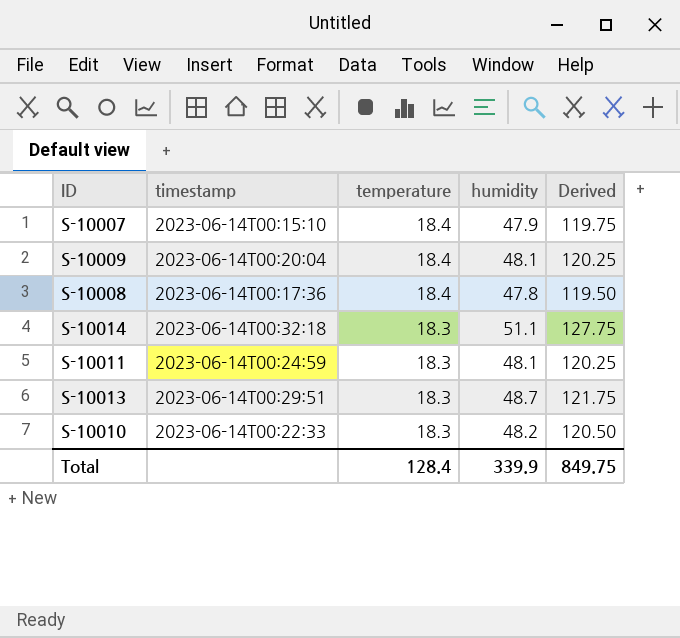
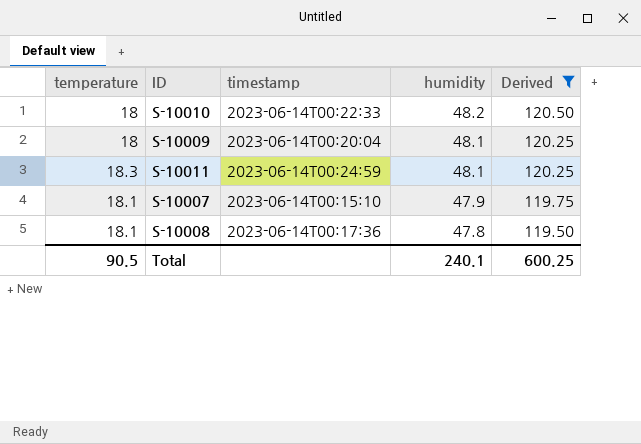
filter: none -> Derived <= 120.50
row order: temperature descending -> humidity descending
column temperature | position: 3 -> 1
S-10010 | temperature: 18.3 -> 18
S-10009 | temperature: 18.4 -> 18
S-10007 | temperature: 18.4 -> 18.1
S-10008 | temperature: 18.4 -> 18.1
Total | temperature: 128.4 -> 90.5
Total | humidity: 339.9 -> 240.1
Total | Derived: 849.75 -> 600.25

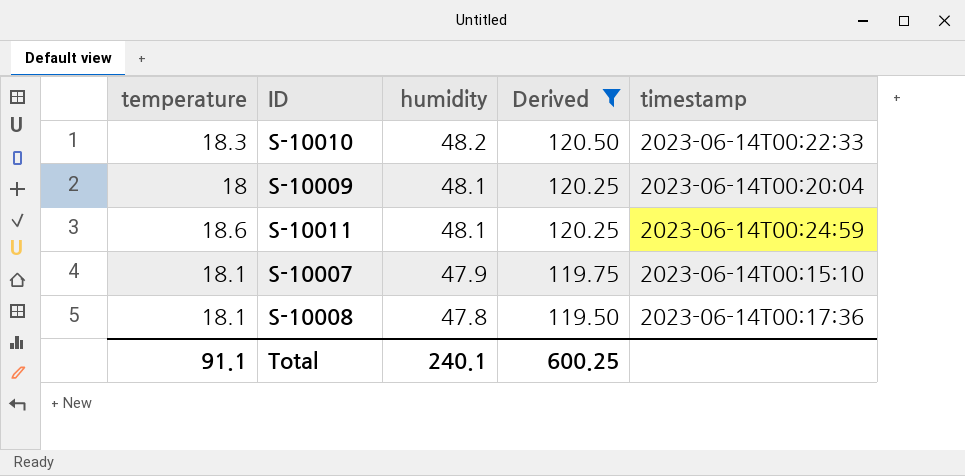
column timestamp | position: 3 -> 5
S-10010 | temperature: 18 -> 18.3
S-10011 | temperature: 18.3 -> 18.6
Total | temperature: 90.5 -> 91.1

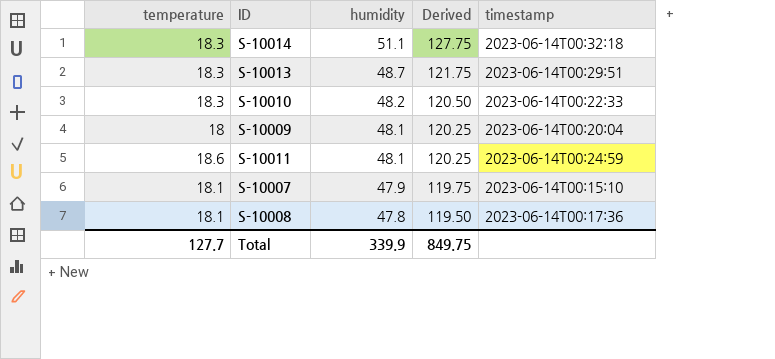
filter: Derived <= 120.50 -> none
Total | temperature: 91.1 -> 127.7
Total | humidity: 240.1 -> 339.9
Total | Derived: 600.25 -> 849.75

